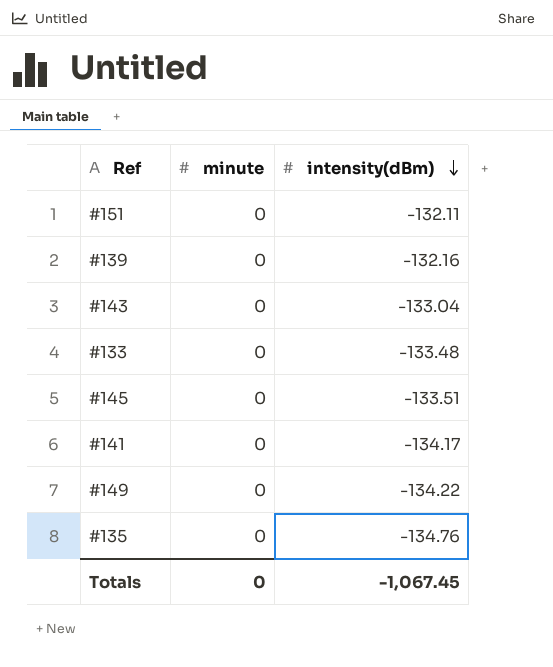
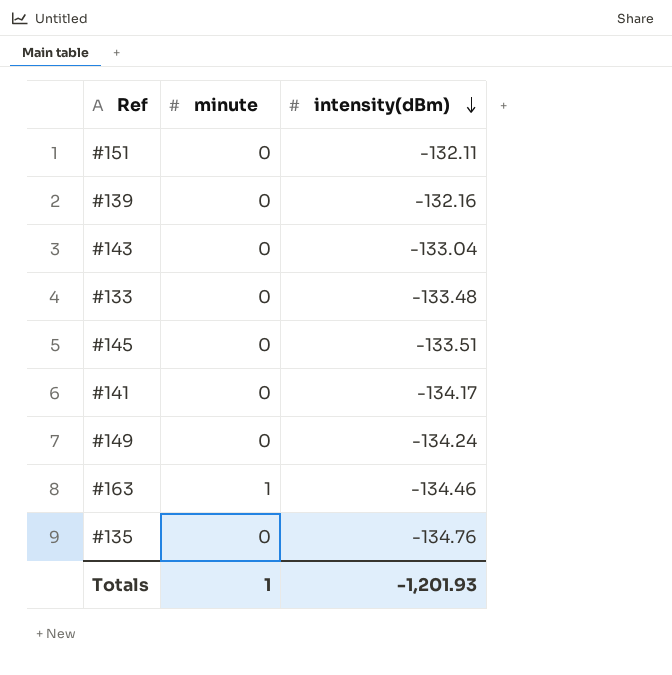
#149 | intensity(dBm): -134.22 -> -134.24
row #163: none -> 1 | -134.46
Totals | minute: 0 -> 1
Totals | intensity(dBm): -1,067.45 -> -1,201.93

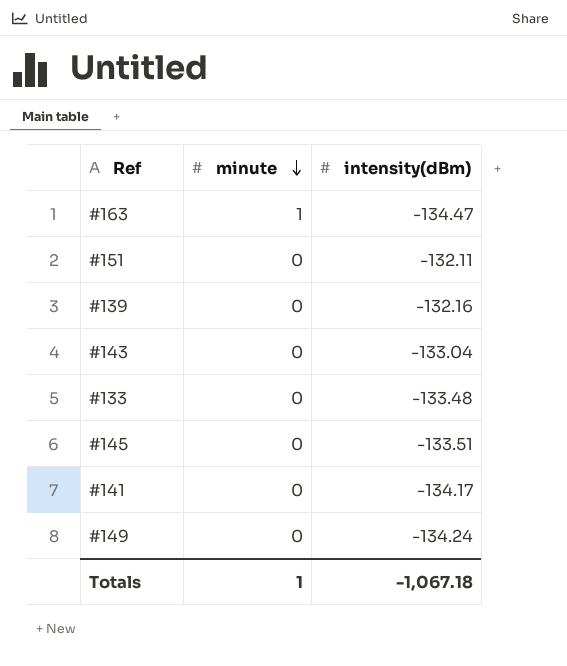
row order: intensity(dBm) descending -> minute descending
row #135: 0 | -134.76 -> none
#163 | intensity(dBm): -134.46 -> -134.47
Totals | intensity(dBm): -1,201.93 -> -1,067.18

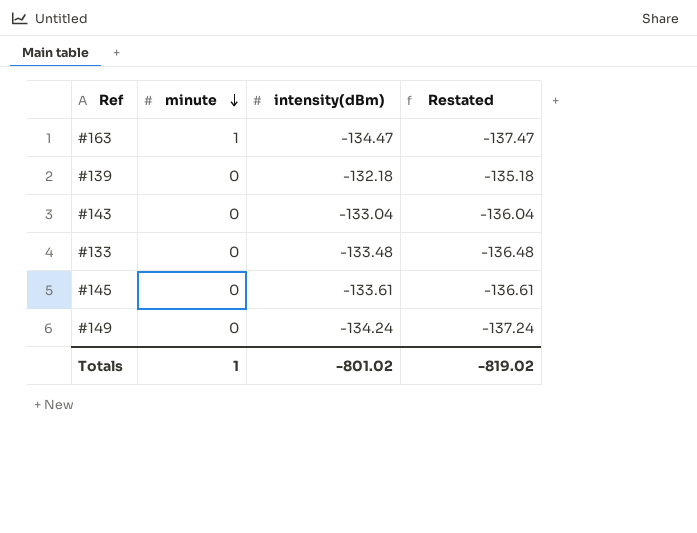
column Restated | formula: none -> [intensity(dBm)] - 3
row #151: 0 | -132.11 -> none
row #141: 0 | -134.17 -> none
#139 | intensity(dBm): -132.16 -> -132.18
#145 | intensity(dBm): -133.51 -> -133.61
Totals | intensity(dBm): -1,067.18 -> -801.02

